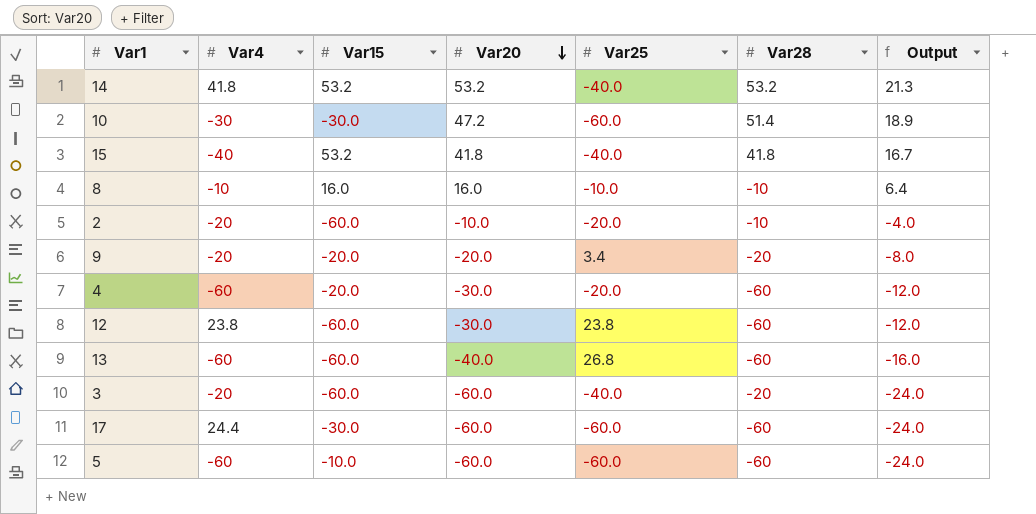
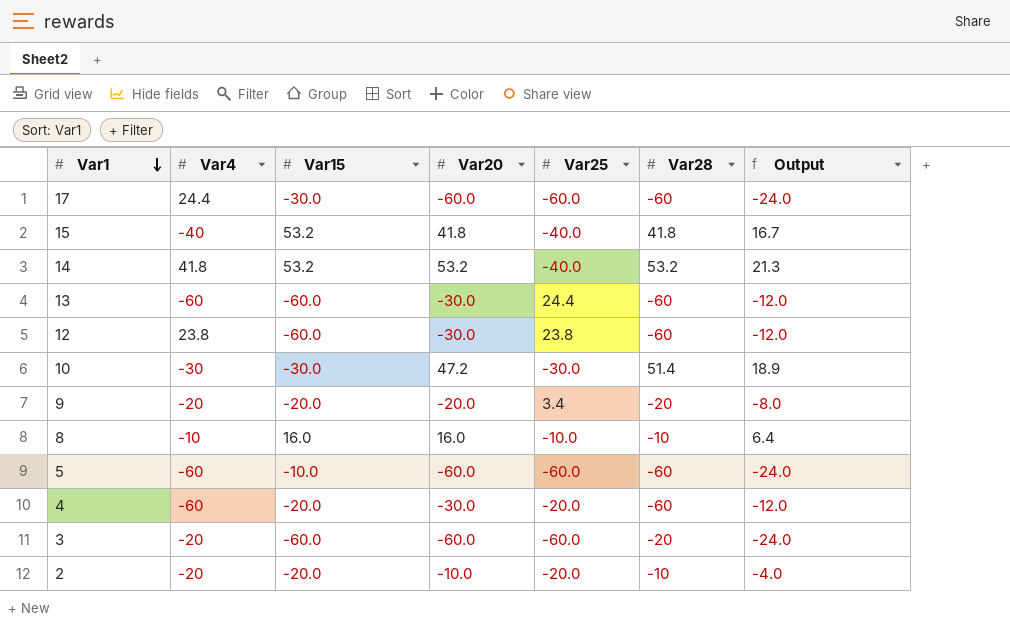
row order: Var20 descending -> Var1 descending
13 | Var20: -40.0 -> -30.0
13 | Var25: 26.8 -> 24.4
13 | Output: -16.0 -> -12.0
10 | Var25: -60.0 -> -30.0
3 | Var25: -40.0 -> -60.0
2 | Var15: -60.0 -> -20.0

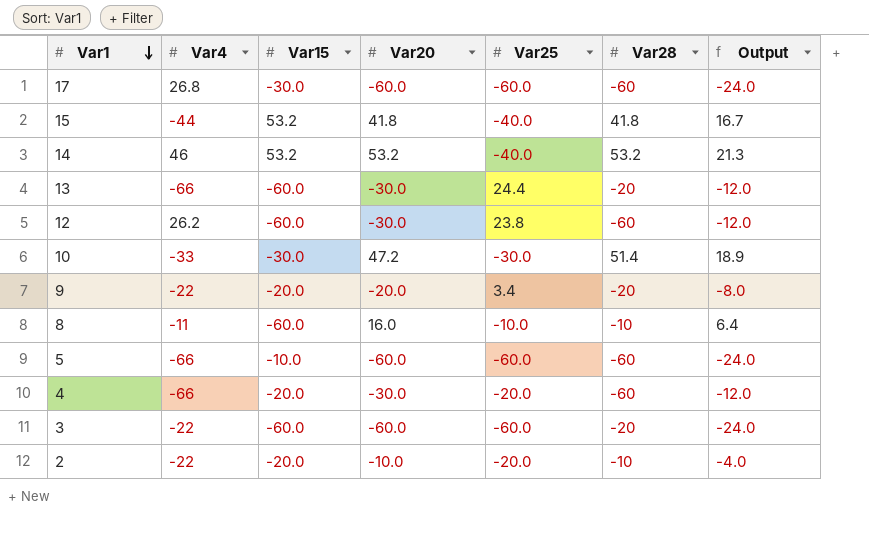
17 | Var4: 24.4 -> 26.8
15 | Var4: -40 -> -44
14 | Var4: 41.8 -> 46
13 | Var4: -60 -> -66
13 | Var28: -60 -> -20
12 | Var4: 23.8 -> 26.2
10 | Var4: -30 -> -33
9 | Var4: -20 -> -22
8 | Var4: -10 -> -11
8 | Var15: 16.0 -> -60.0
5 | Var4: -60 -> -66
4 | Var4: -60 -> -66
3 | Var4: -20 -> -22
2 | Var4: -20 -> -22

